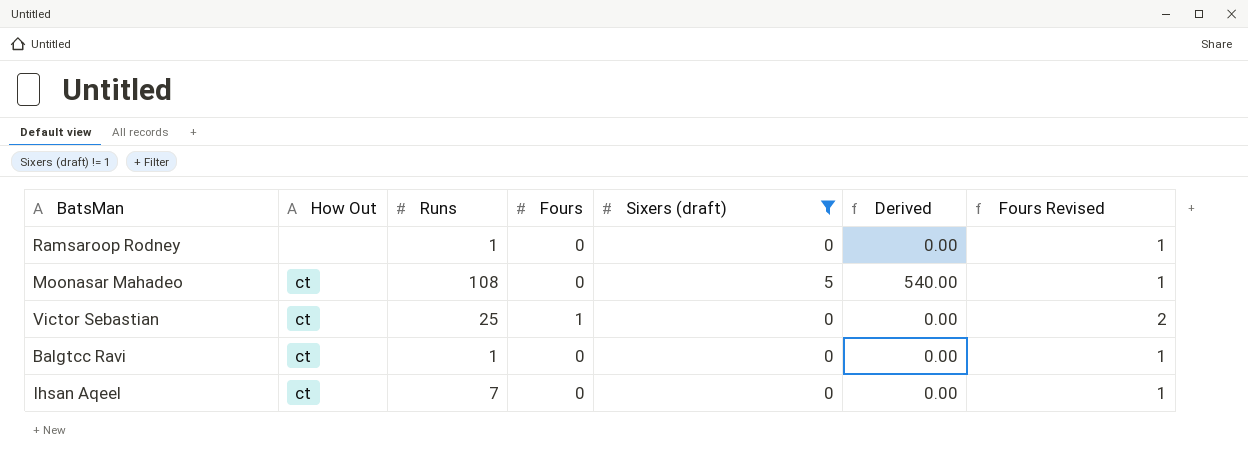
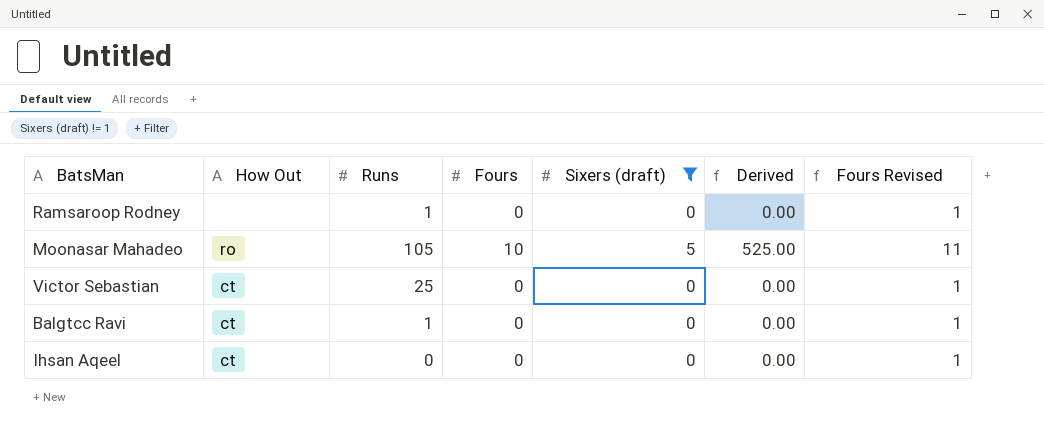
Moonasar Mahadeo | How Out: ct -> ro
Moonasar Mahadeo | Runs: 108 -> 105
Moonasar Mahadeo | Fours: 0 -> 10
Moonasar Mahadeo | Derived: 540.00 -> 525.00
Moonasar Mahadeo | Fours Revised: 1 -> 11
Victor Sebastian | Fours: 1 -> 0
Victor Sebastian | Fours Revised: 2 -> 1
Ihsan Aqeel | Runs: 7 -> 0

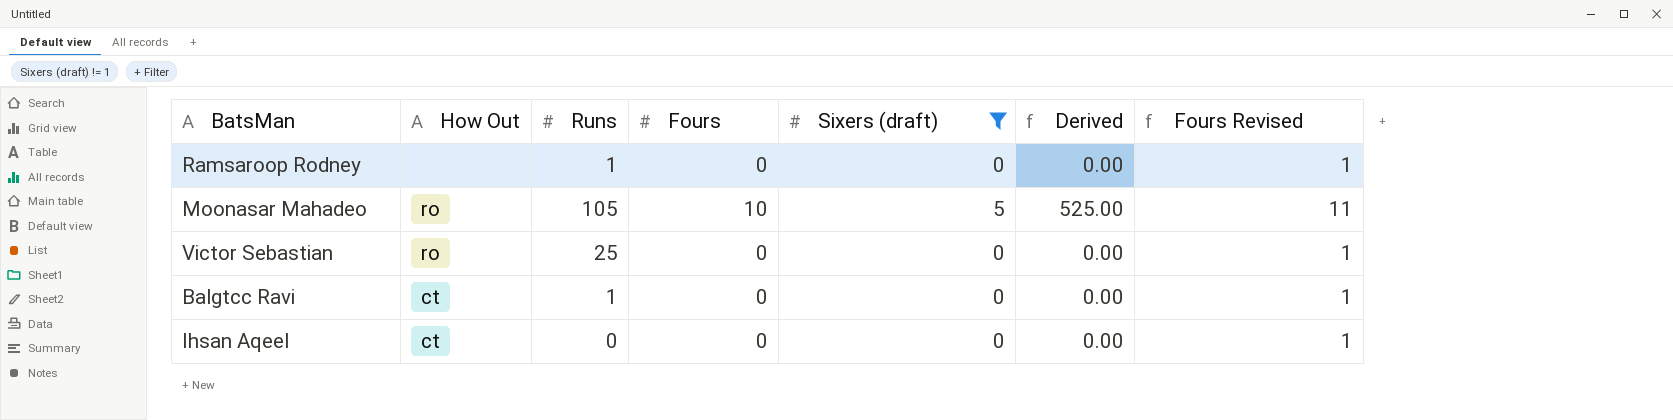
Victor Sebastian | How Out: ct -> ro

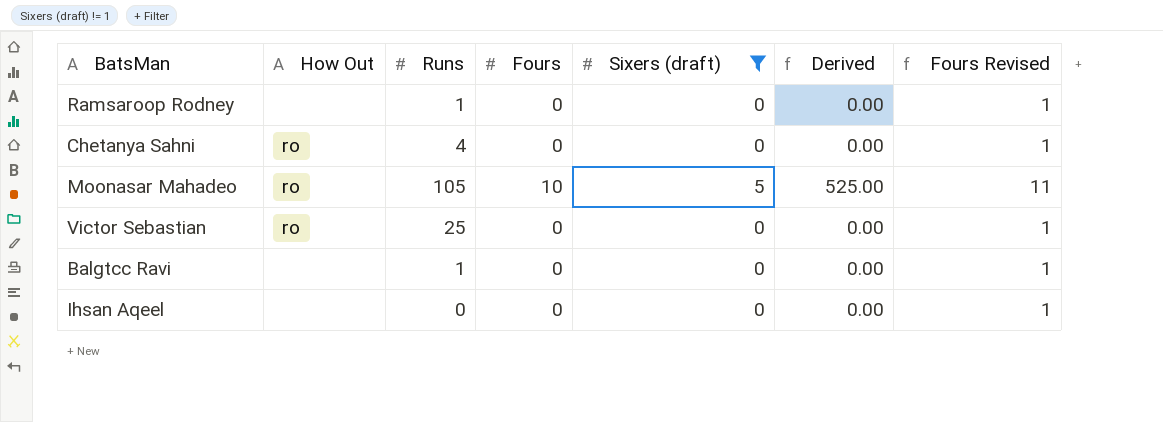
row Chetanya Sahni: none -> ro | 4 | 0 | 0 | 0.00 | 1
Balgtcc Ravi | How Out: ct -> none
Ihsan Aqeel | How Out: ct -> none

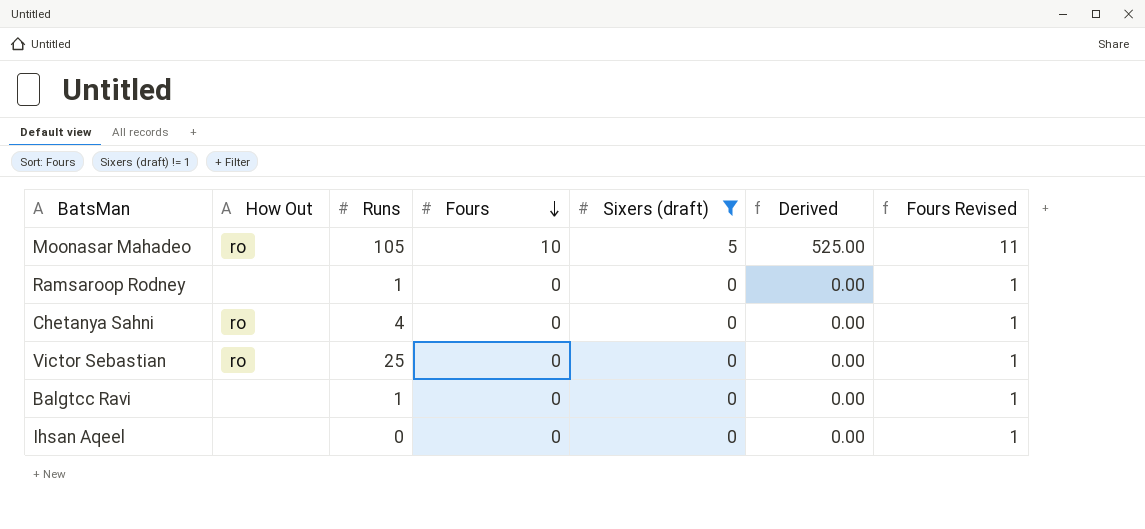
row order: none -> Fours descending

